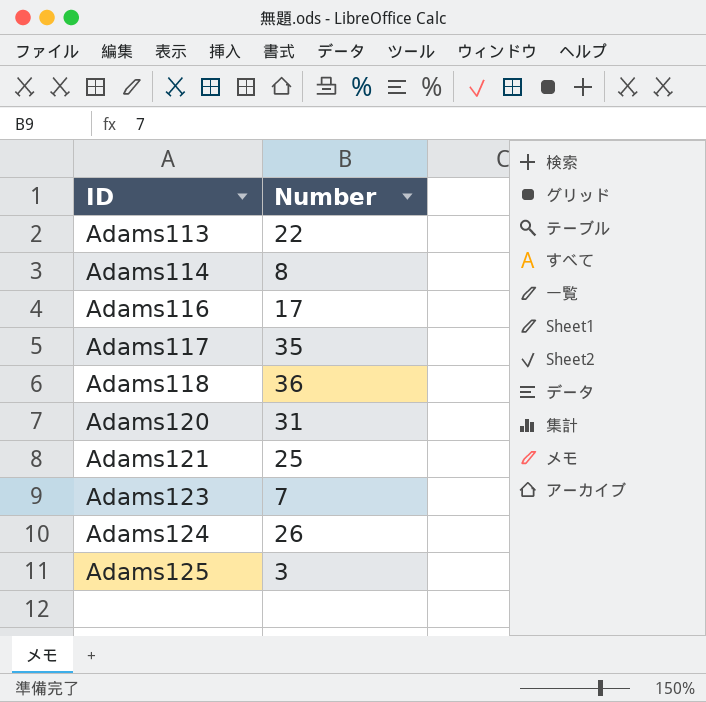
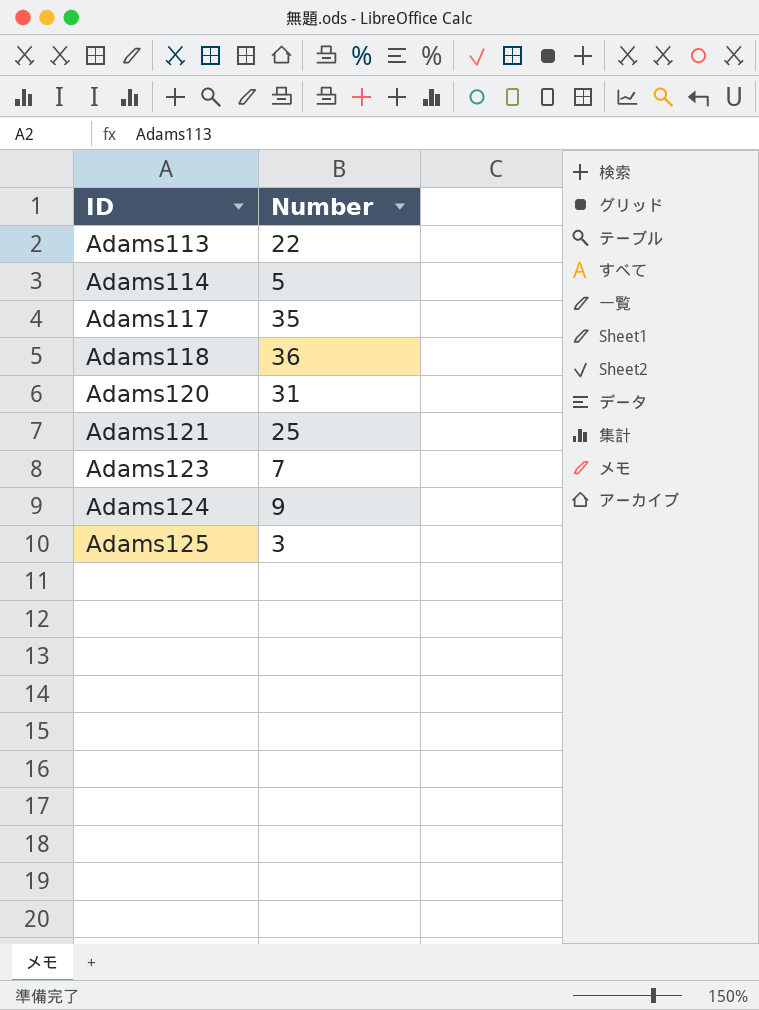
row Adams116: 17 -> none
Adams114 | Number: 8 -> 5
Adams124 | Number: 26 -> 9

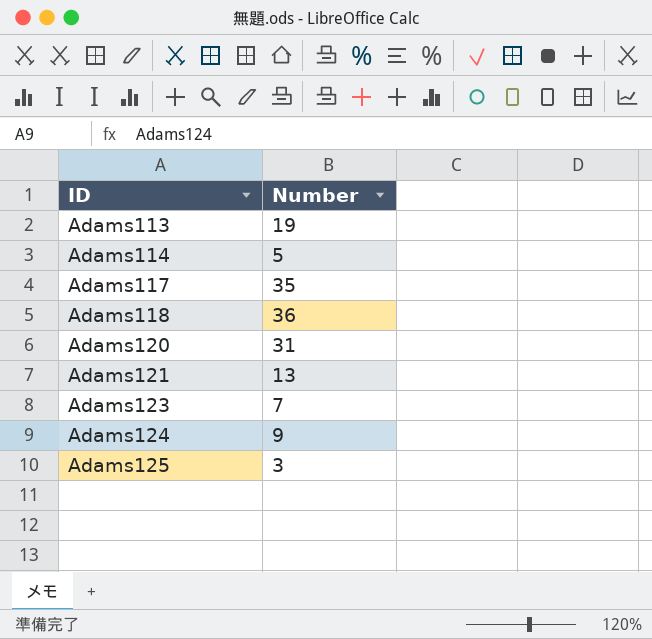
Adams113 | Number: 22 -> 19
Adams121 | Number: 25 -> 13

